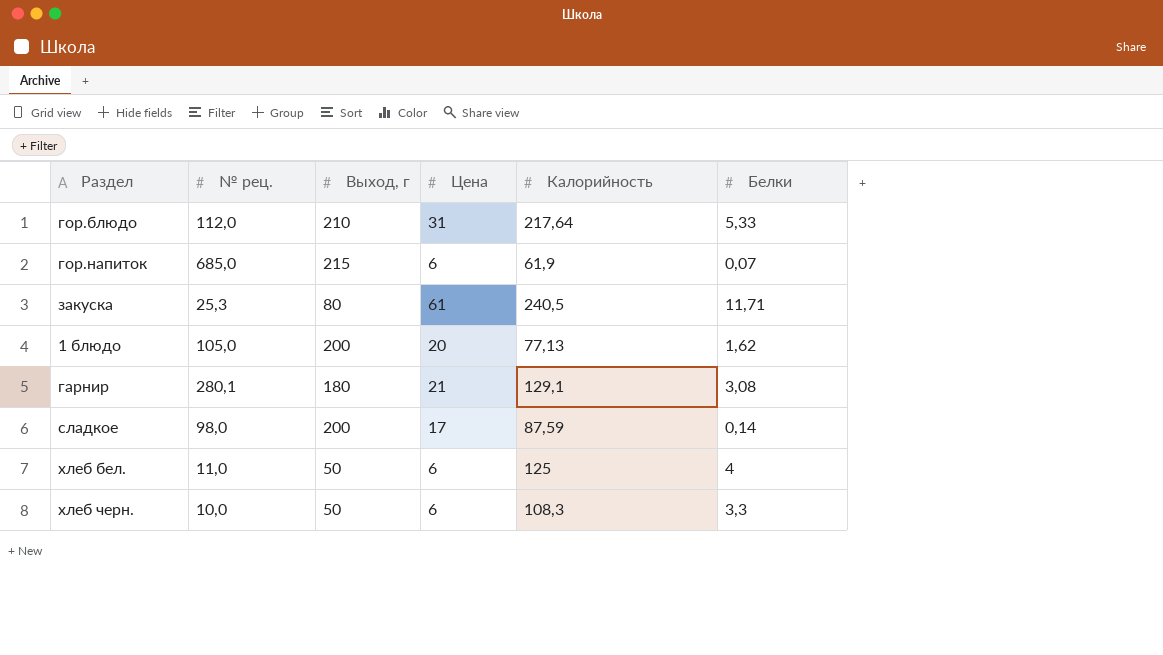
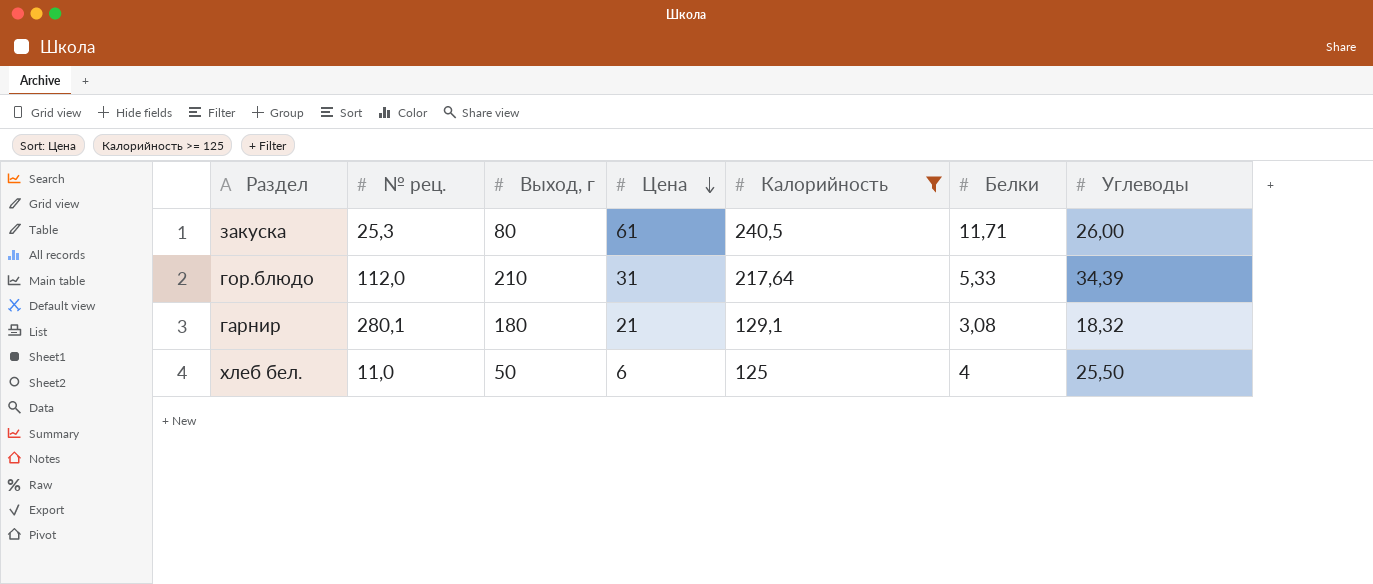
filter: none -> Калорийность >= 125
row order: none -> Цена descending
column Углеводы | position: none -> 7

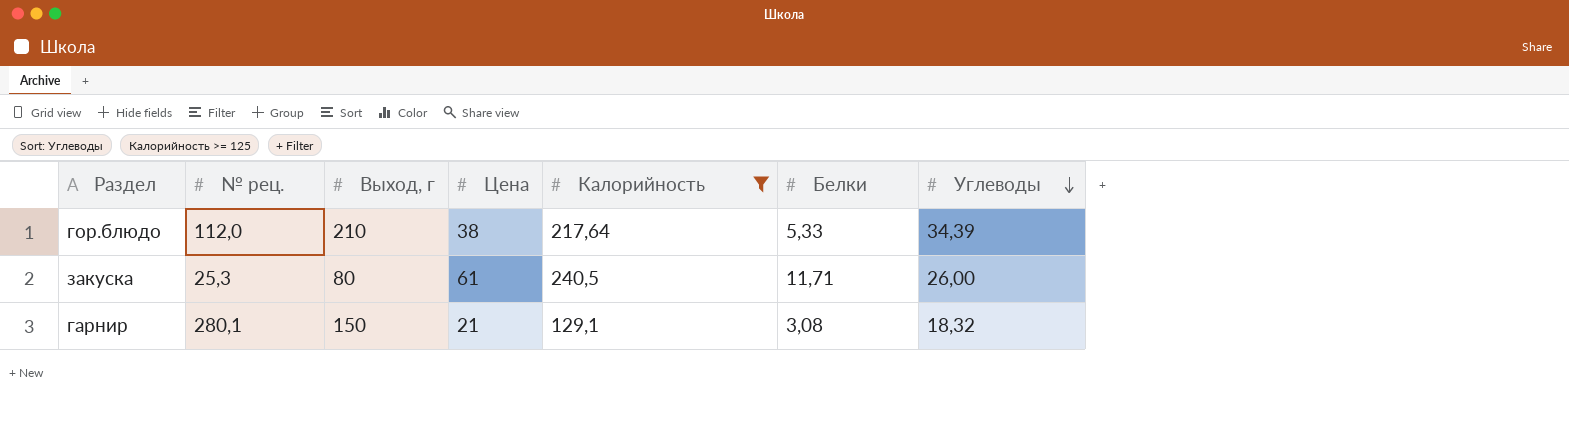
row order: Цена descending -> Углеводы descending
row хлеб бел.: 11,0 | 50 | 6 | 125 | 4 | 25,50 -> none
гор.блюдо | Цена: 31 -> 38
гарнир | Выход, г: 180 -> 150

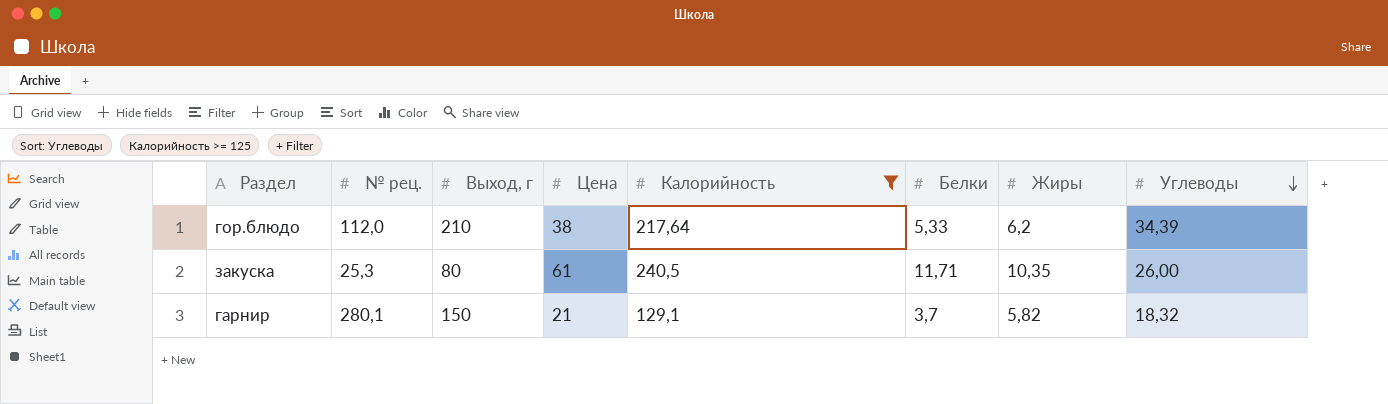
column Жиры | position: none -> 7
гарнир | Белки: 3,08 -> 3,7

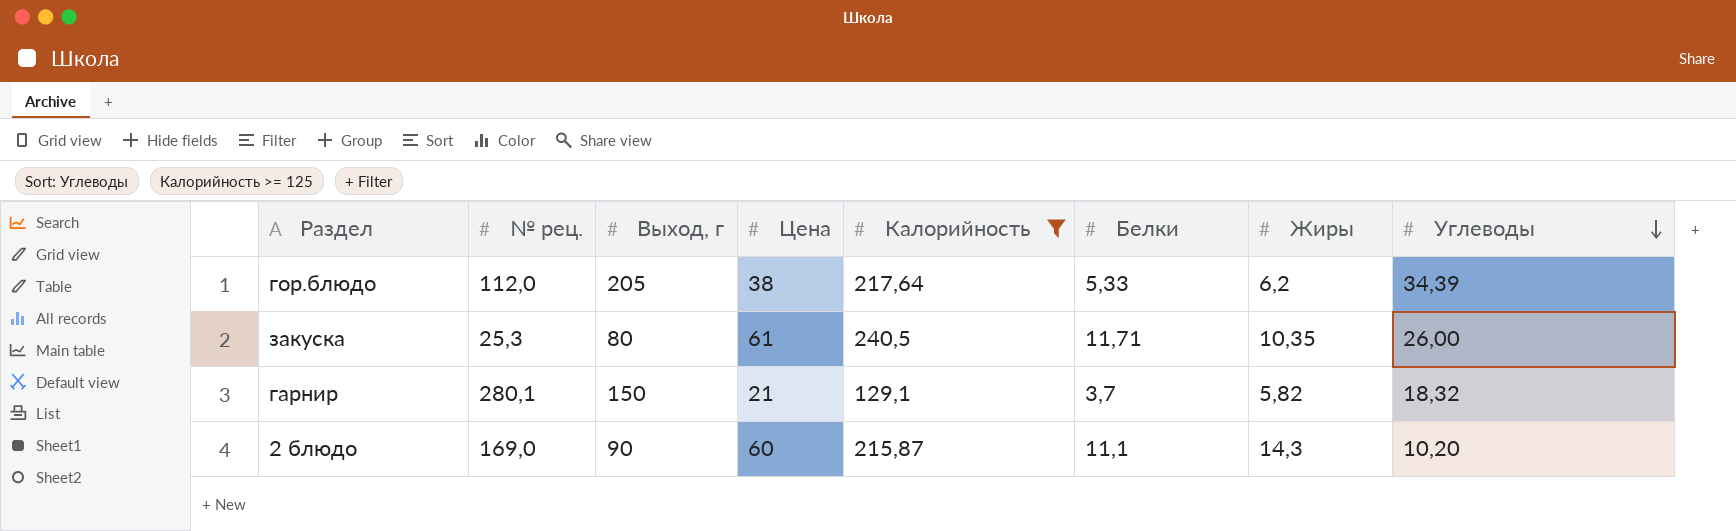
гор.блюдо | Выход, г: 210 -> 205
row 2 блюдо: none -> 169,0 | 90 | 60 | 215,87 | 11,1 | 14,3 | 10,20

